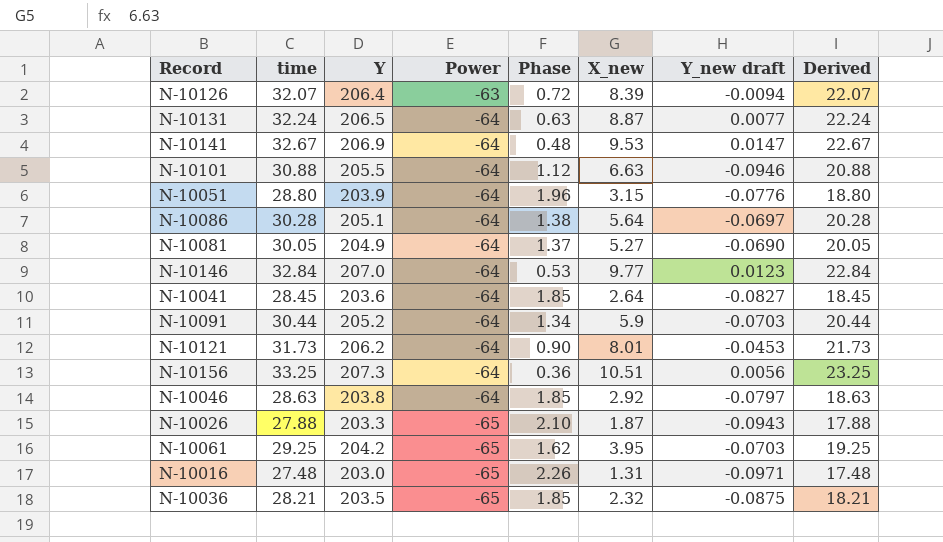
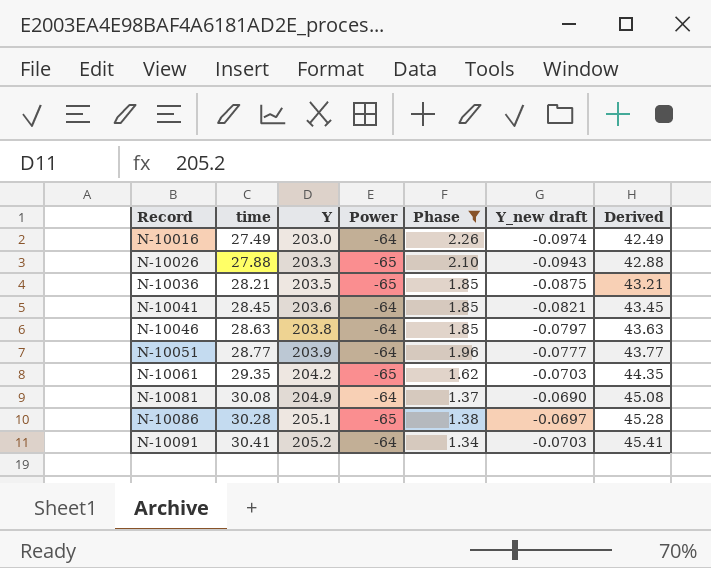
filter: none -> Phase >= 1.34
row order: Power descending -> Record ascending
column X_new | position: 6 -> none
column Derived | formula: [time] - 10 -> [time] + 15
N-10016 | time: 27.48 -> 27.49
N-10016 | Power: -65 -> -64
N-10016 | Y_new draft: -0.0971 -> -0.0974
N-10041 | Y_new draft: -0.0827 -> -0.0821
N-10051 | time: 28.80 -> 28.77
N-10051 | Y_new draft: -0.0776 -> -0.0777
N-10061 | time: 29.25 -> 29.35
N-10081 | time: 30.05 -> 30.08
N-10086 | Power: -64 -> -65
N-10091 | time: 30.44 -> 30.41

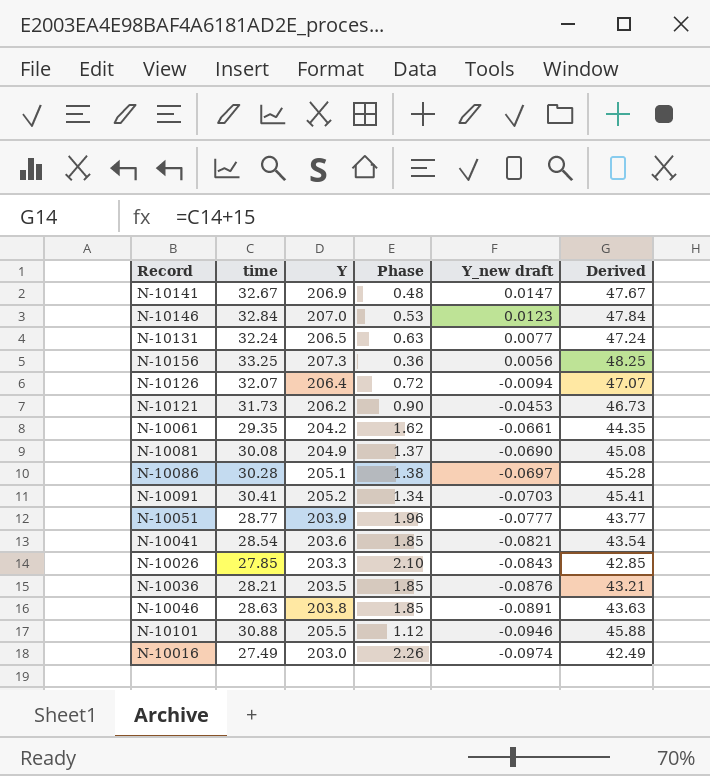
filter: Phase >= 1.34 -> none
row order: Record ascending -> Y_new draft descending
column Power | position: 4 -> none
N-10061 | Y_new draft: -0.0703 -> -0.0661
N-10041 | time: 28.45 -> 28.54
N-10041 | Derived: 43.45 -> 43.54
N-10026 | time: 27.88 -> 27.85
N-10026 | Y_new draft: -0.0943 -> -0.0843
N-10026 | Derived: 42.88 -> 42.85
N-10036 | Y_new draft: -0.0875 -> -0.0876
N-10046 | Y_new draft: -0.0797 -> -0.0891

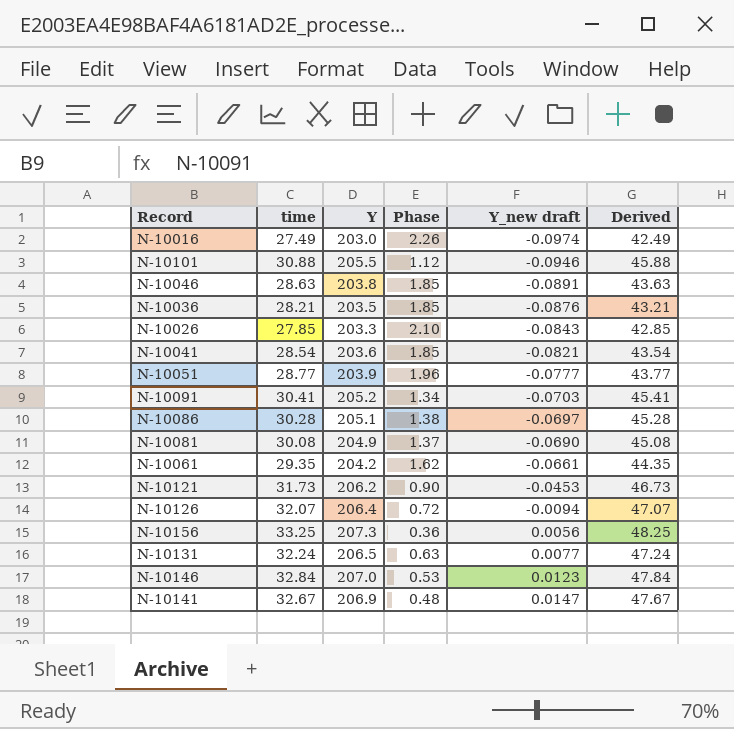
row order: Y_new draft descending -> Y_new draft ascending

